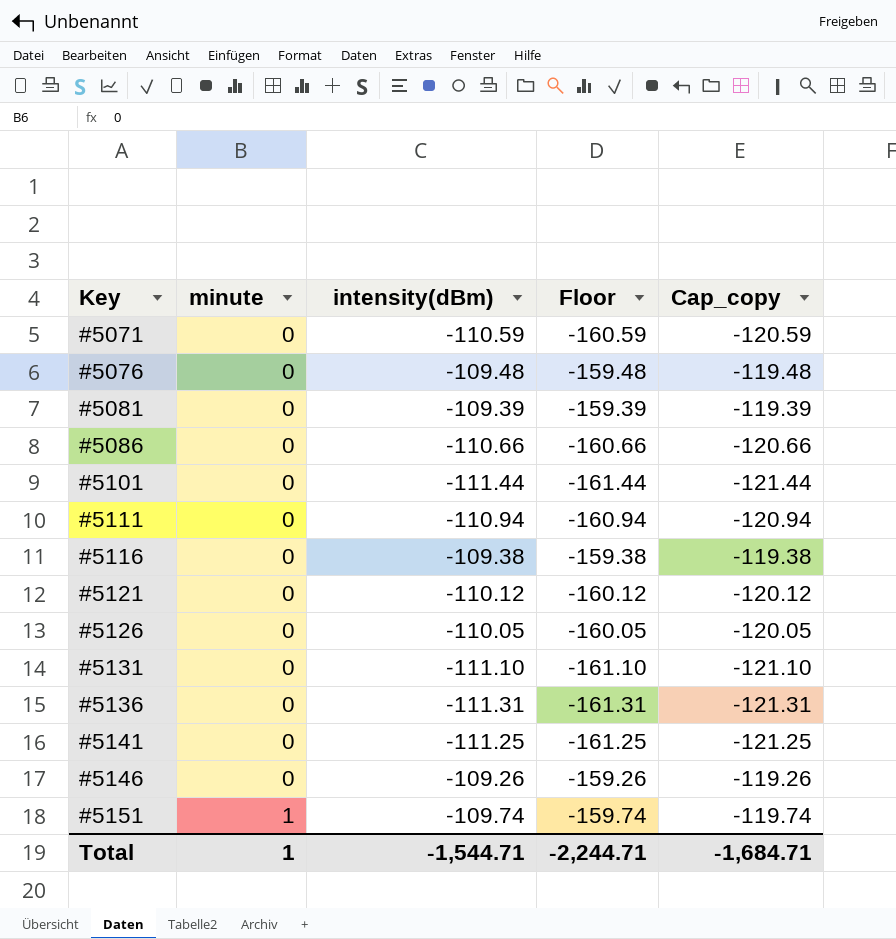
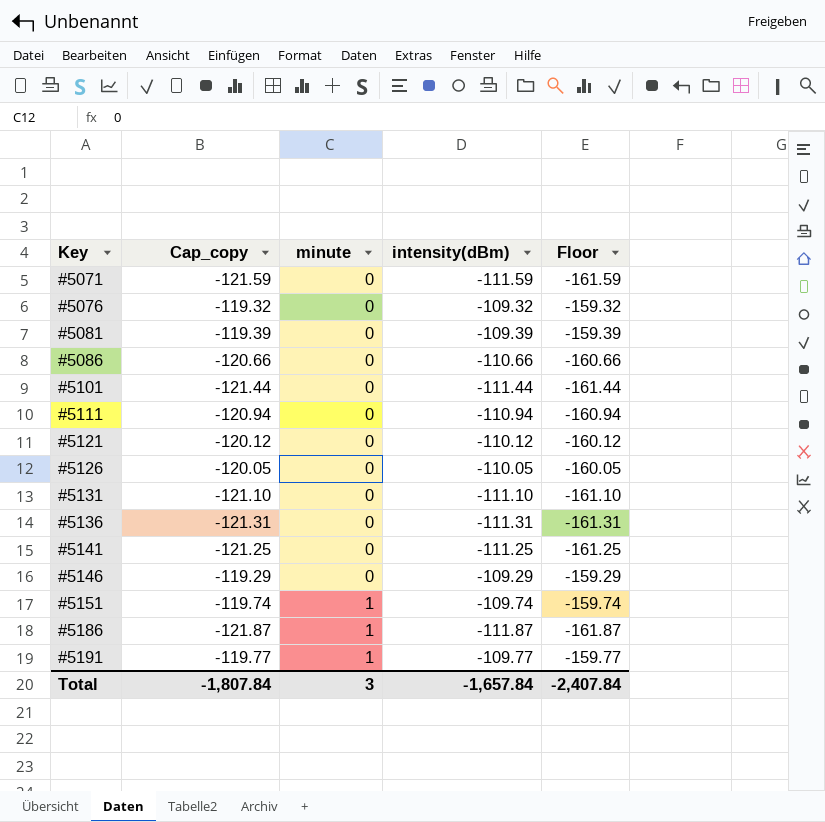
column Cap_copy | position: 5 -> 2
row #5116: 0 | -109.38 | -159.38 | -119.38 -> none
#5071 | Cap_copy: -120.59 -> -121.59
#5071 | intensity(dBm): -110.59 -> -111.59
#5071 | Floor: -160.59 -> -161.59
#5076 | Cap_copy: -119.48 -> -119.32
#5076 | intensity(dBm): -109.48 -> -109.32
#5076 | Floor: -159.48 -> -159.32
#5146 | Cap_copy: -119.26 -> -119.29
#5146 | intensity(dBm): -109.26 -> -109.29
#5146 | Floor: -159.26 -> -159.29
row #5186: none -> -121.87 | 1 | -111.87 | -161.87
row #5191: none -> -119.77 | 1 | -109.77 | -159.77
Total | Cap_copy: -1,684.71 -> -1,807.84
Total | minute: 1 -> 3
Total | intensity(dBm): -1,544.71 -> -1,657.84
Total | Floor: -2,244.71 -> -2,407.84

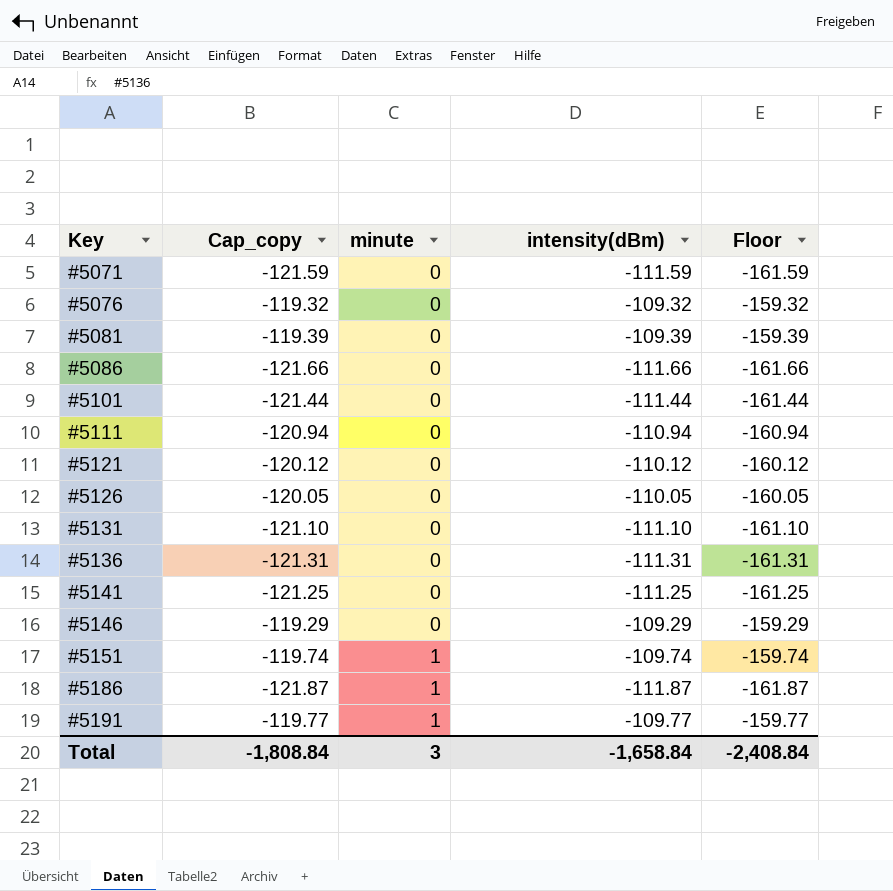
#5086 | Cap_copy: -120.66 -> -121.66
#5086 | intensity(dBm): -110.66 -> -111.66
#5086 | Floor: -160.66 -> -161.66
Total | Cap_copy: -1,807.84 -> -1,808.84
Total | intensity(dBm): -1,657.84 -> -1,658.84
Total | Floor: -2,407.84 -> -2,408.84

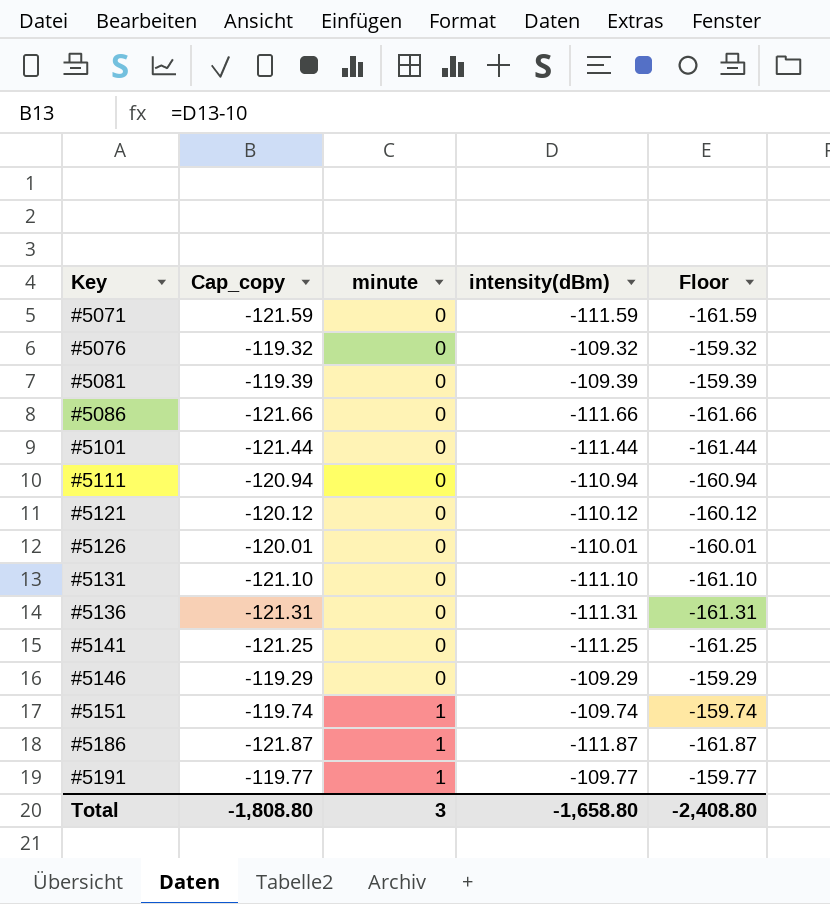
#5126 | Cap_copy: -120.05 -> -120.01
#5126 | intensity(dBm): -110.05 -> -110.01
#5126 | Floor: -160.05 -> -160.01
Total | Cap_copy: -1,808.84 -> -1,808.80
Total | intensity(dBm): -1,658.84 -> -1,658.80
Total | Floor: -2,408.84 -> -2,408.80

